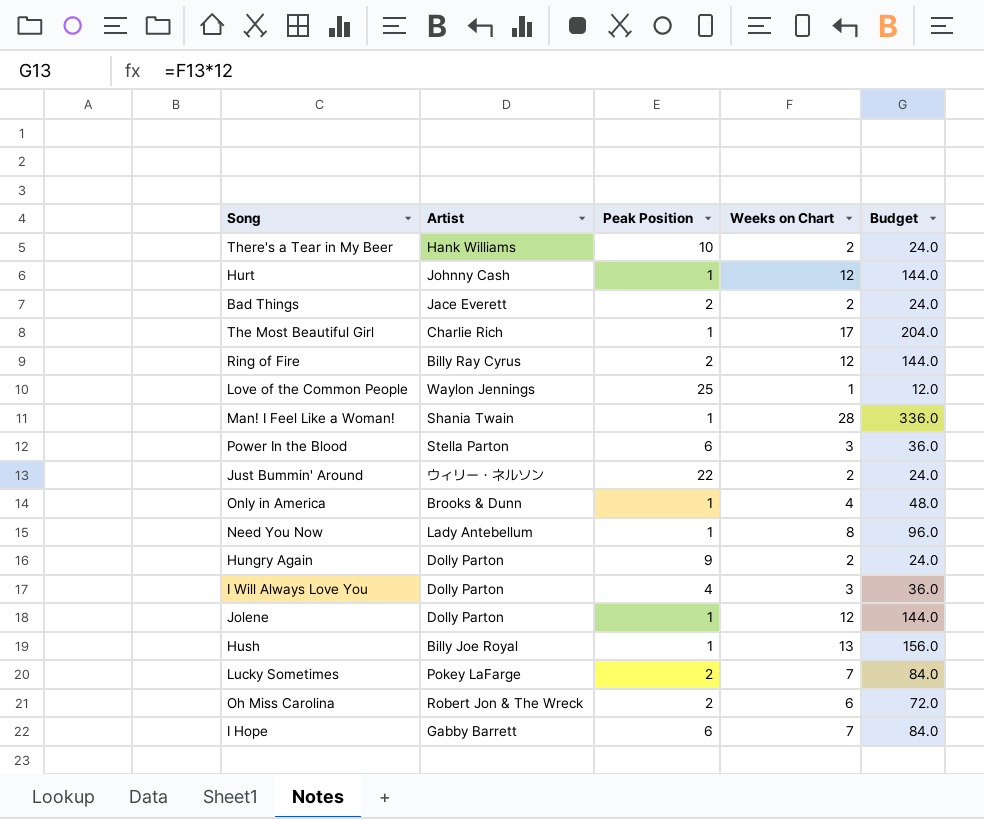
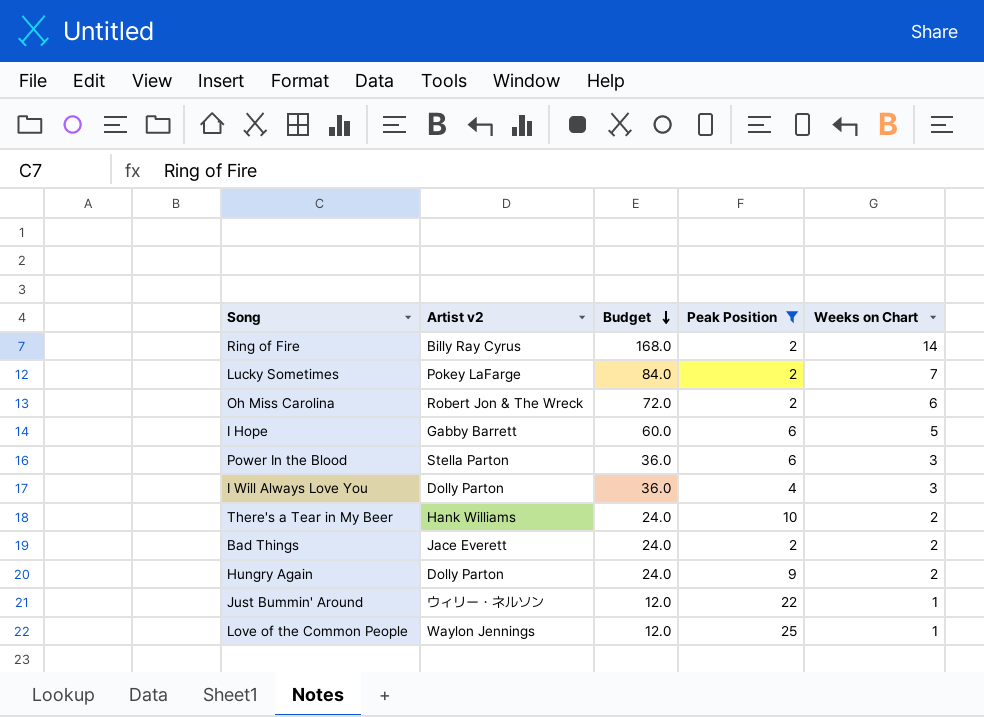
filter: none -> Peak Position != 1
row order: none -> Budget descending
column name: Artist -> Artist v2
column Budget | position: 5 -> 3
Ring of Fire | Budget: 144.0 -> 168.0
Ring of Fire | Weeks on Chart: 12 -> 14
I Hope | Budget: 84.0 -> 60.0
I Hope | Weeks on Chart: 7 -> 5
Just Bummin' Around | Budget: 24.0 -> 12.0
Just Bummin' Around | Weeks on Chart: 2 -> 1

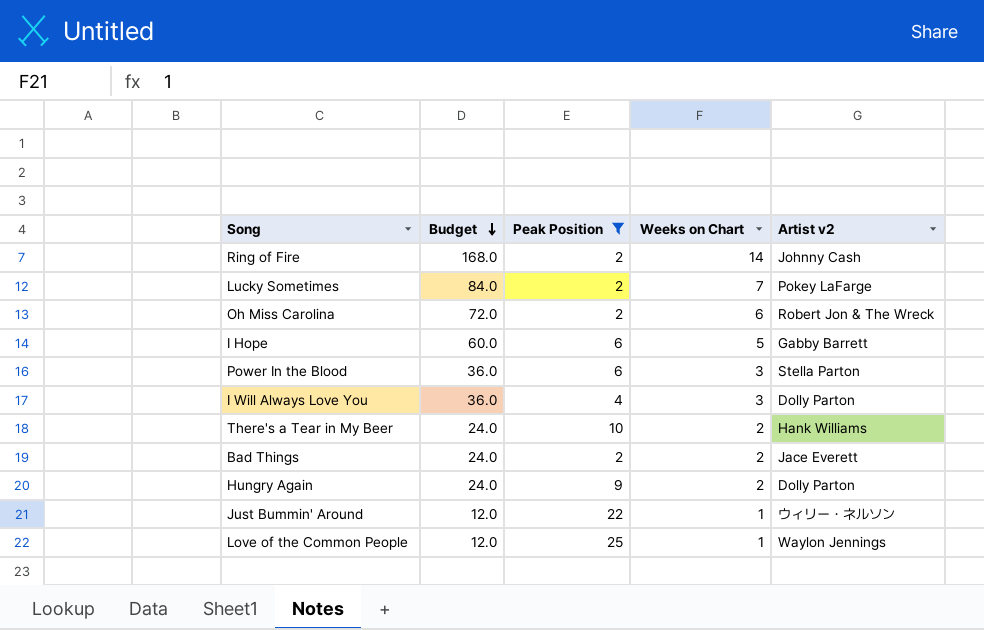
column Artist v2 | position: 2 -> 5
Ring of Fire | Artist v2: Billy Ray Cyrus -> Johnny Cash

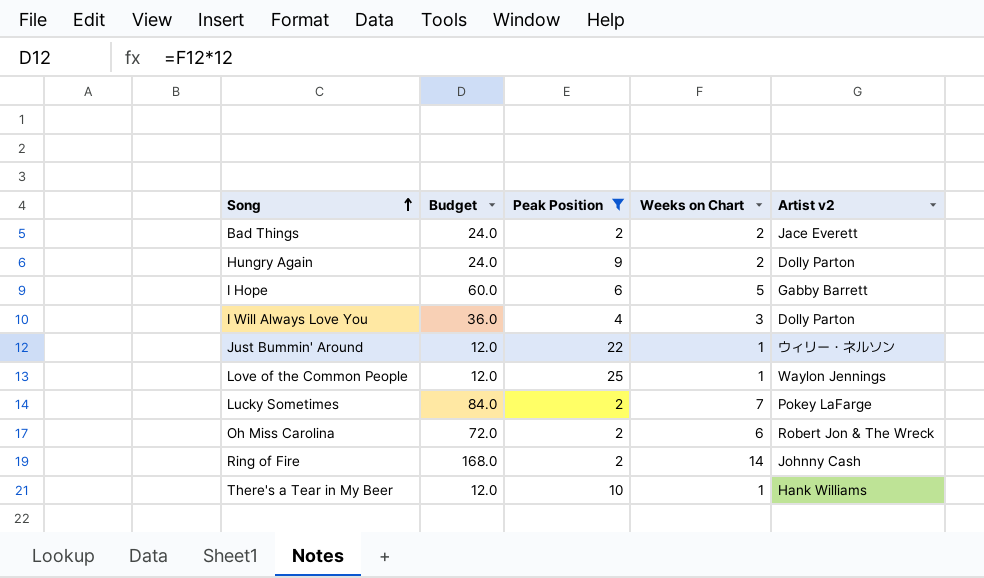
row order: Budget descending -> Song ascending
row Power In the Blood: 36.0 | 6 | 3 | Stella Parton -> none
There's a Tear in My Beer | Budget: 24.0 -> 12.0
There's a Tear in My Beer | Weeks on Chart: 2 -> 1

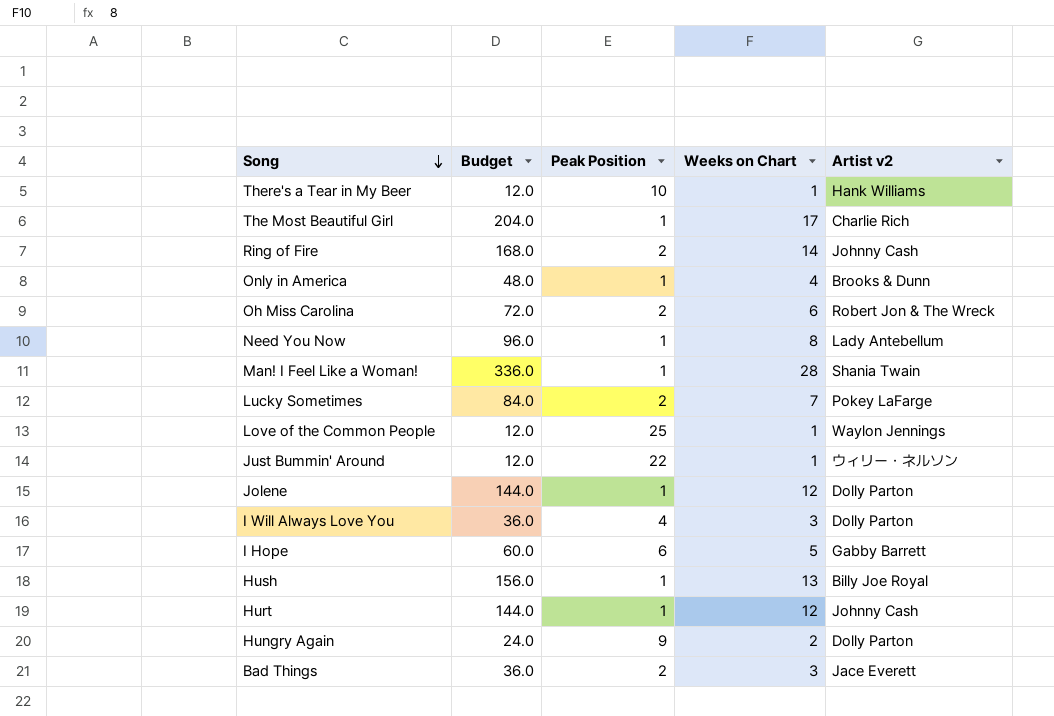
filter: Peak Position != 1 -> none
row order: Song ascending -> Song descending
Bad Things | Budget: 24.0 -> 36.0
Bad Things | Weeks on Chart: 2 -> 3

